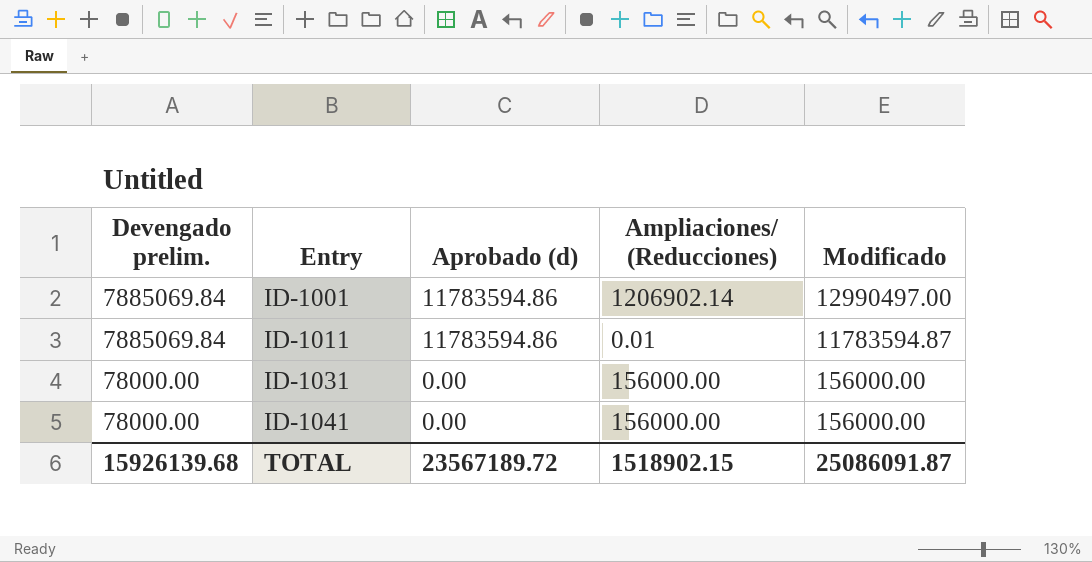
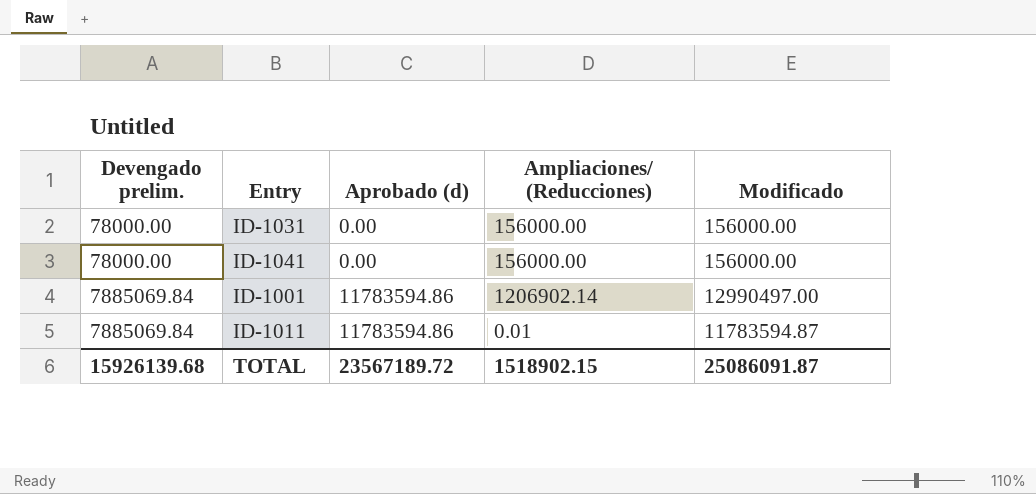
row order: Devengado prelim. descending -> Devengado prelim. ascending

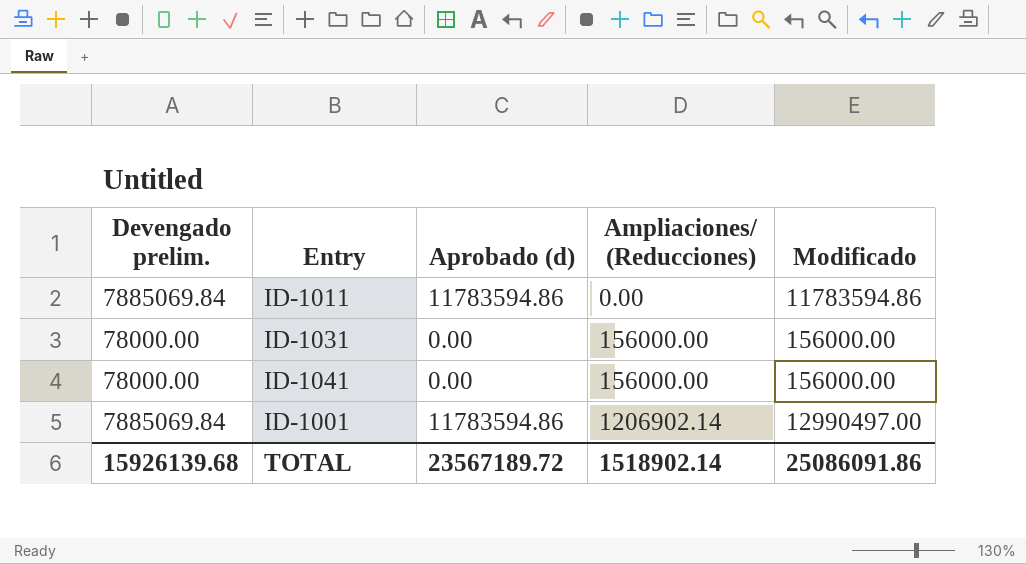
row order: Devengado prelim. ascending -> Ampliaciones/ (Reducciones) ascending
ID-1011 | Ampliaciones/ (Reducciones): 0.01 -> 0.00
ID-1011 | Modificado: 11783594.87 -> 11783594.86
TOTAL | Ampliaciones/ (Reducciones): 1518902.15 -> 1518902.14
TOTAL | Modificado: 25086091.87 -> 25086091.86

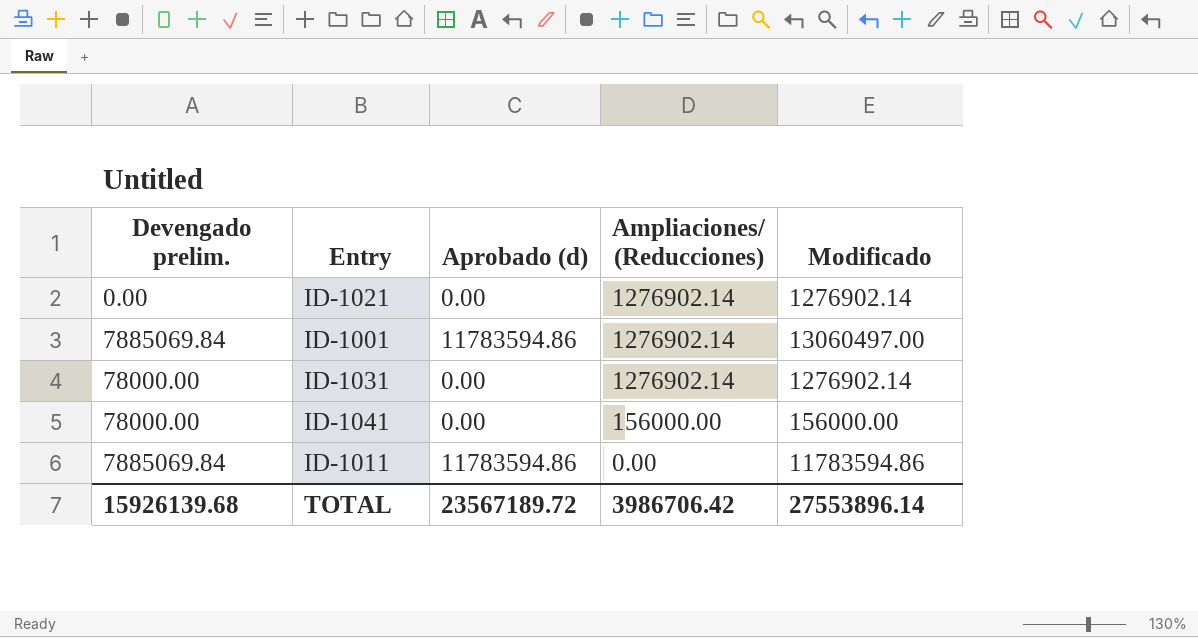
row order: Ampliaciones/ (Reducciones) ascending -> Ampliaciones/ (Reducciones) descending
row ID-1021: none -> 0.00 | 0.00 | 1276902.14 | 1276902.14
ID-1001 | Ampliaciones/ (Reducciones): 1206902.14 -> 1276902.14
ID-1001 | Modificado: 12990497.00 -> 13060497.00
ID-1031 | Ampliaciones/ (Reducciones): 156000.00 -> 1276902.14
ID-1031 | Modificado: 156000.00 -> 1276902.14
TOTAL | Ampliaciones/ (Reducciones): 1518902.14 -> 3986706.42
TOTAL | Modificado: 25086091.86 -> 27553896.14

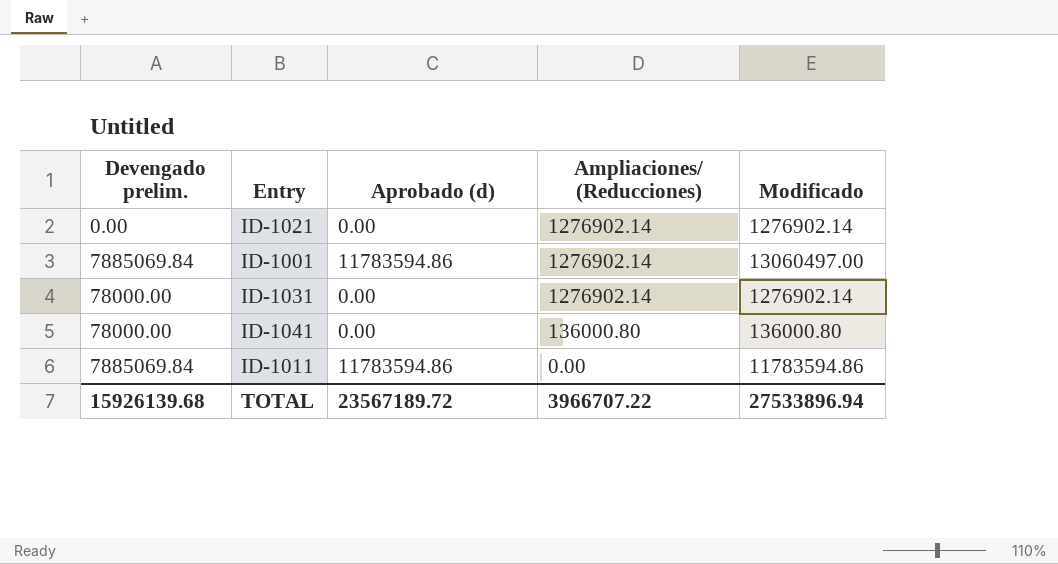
ID-1041 | Ampliaciones/ (Reducciones): 156000.00 -> 136000.80
ID-1041 | Modificado: 156000.00 -> 136000.80
TOTAL | Ampliaciones/ (Reducciones): 3986706.42 -> 3966707.22
TOTAL | Modificado: 27553896.14 -> 27533896.94

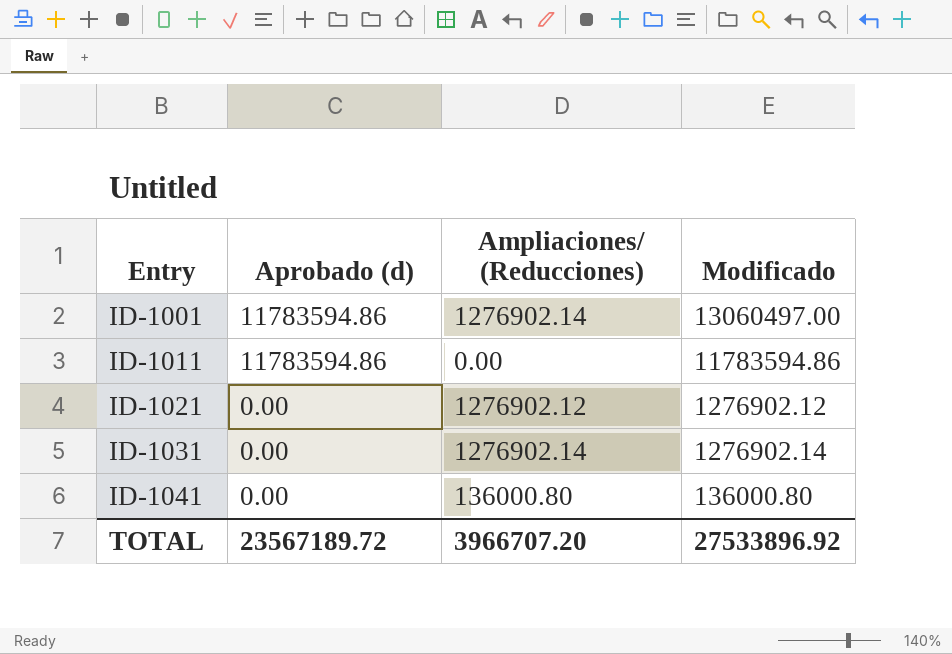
row order: Ampliaciones/ (Reducciones) descending -> Entry ascending
column Devengado prelim. | position: 1 -> none
ID-1021 | Ampliaciones/ (Reducciones): 1276902.14 -> 1276902.12
ID-1021 | Modificado: 1276902.14 -> 1276902.12
TOTAL | Ampliaciones/ (Reducciones): 3966707.22 -> 3966707.20
TOTAL | Modificado: 27533896.94 -> 27533896.92

